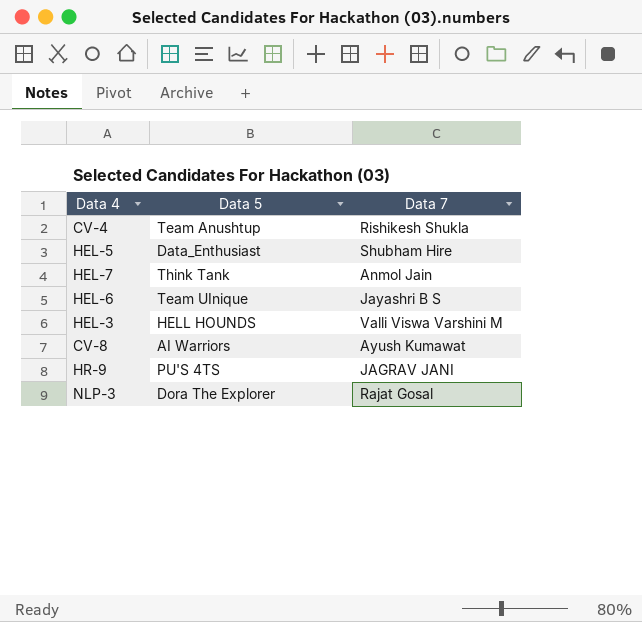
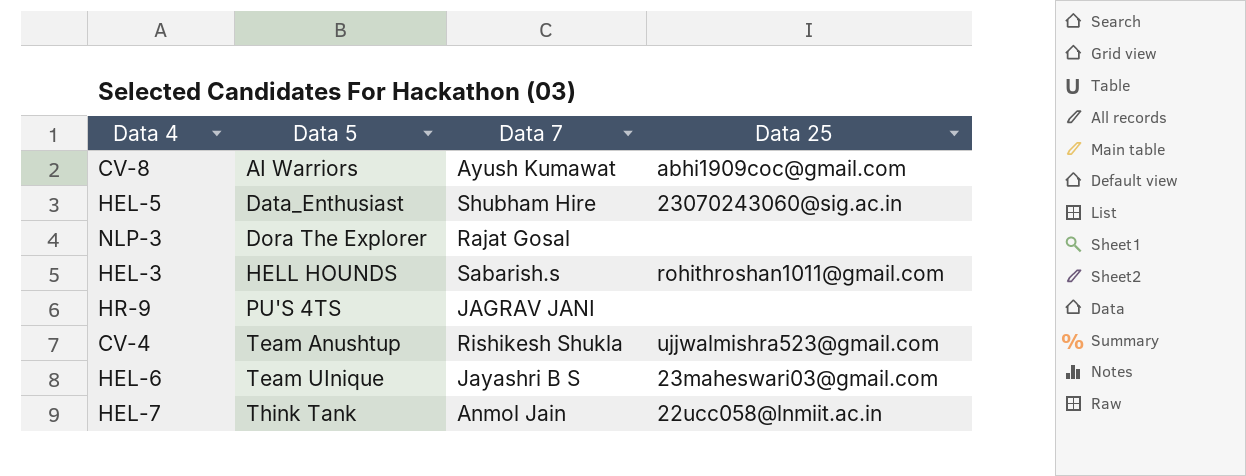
row order: none -> Data 5 ascending
column Data 25 | position: none -> 4
HEL-3 | Data 7: Valli Viswa Varshini M -> Sabarish.s

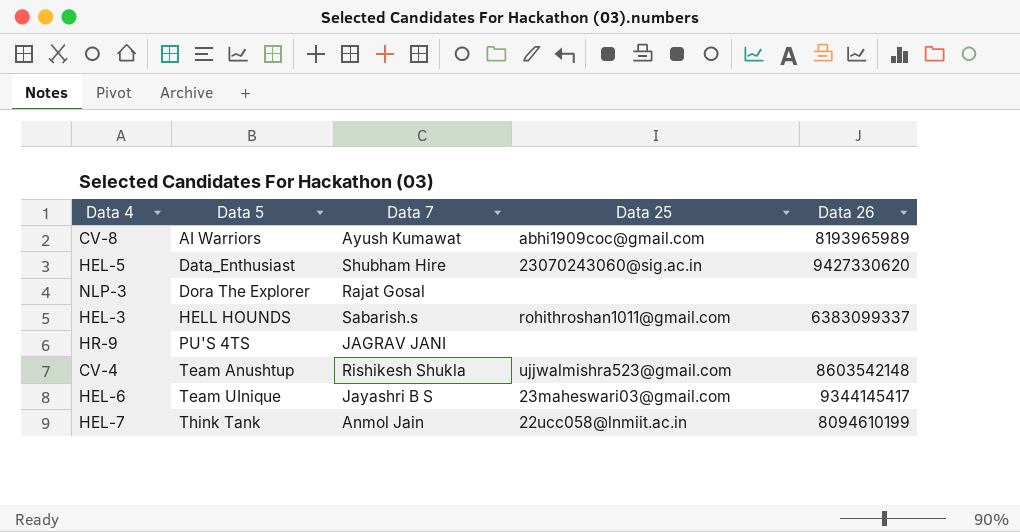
column Data 26 | position: none -> 5

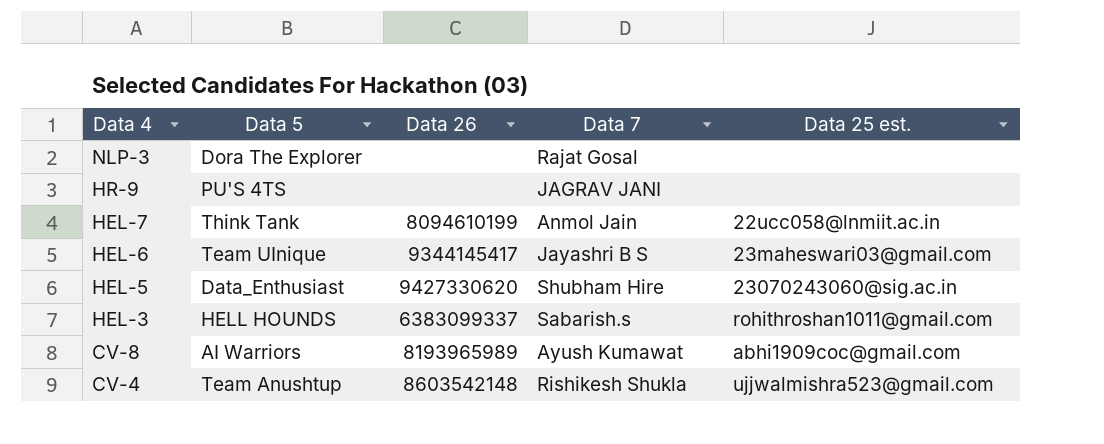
row order: Data 5 ascending -> Data 4 descending
column Data 26 | position: 5 -> 3
column name: Data 25 -> Data 25 est.

